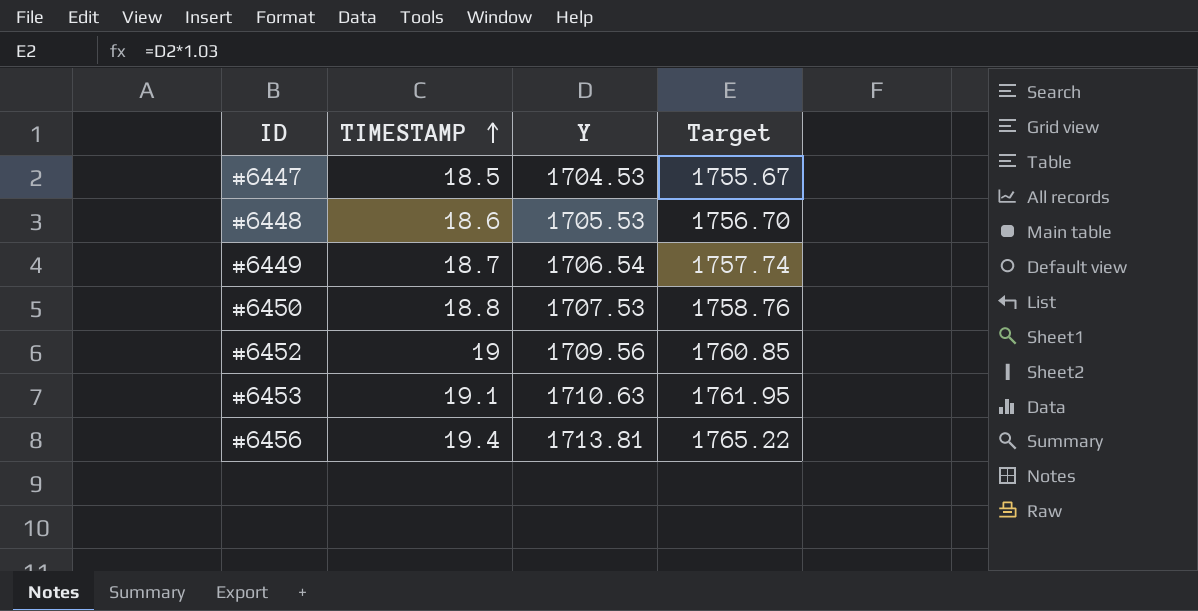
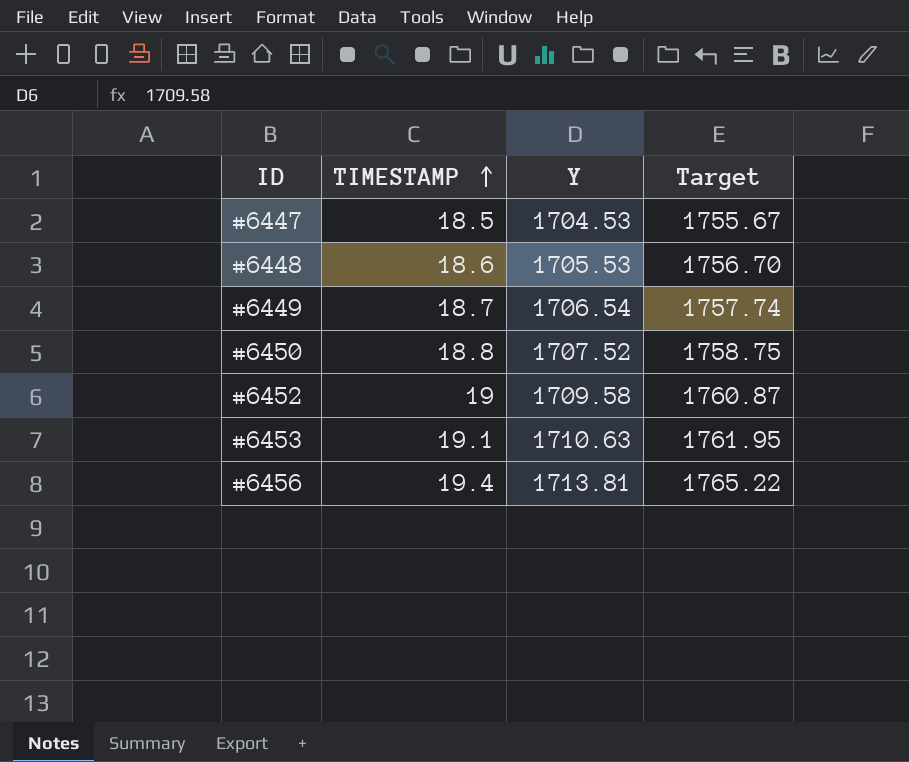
#6450 | Y: 1707.53 -> 1707.52
#6450 | Target: 1758.76 -> 1758.75
#6452 | Y: 1709.56 -> 1709.58
#6452 | Target: 1760.85 -> 1760.87

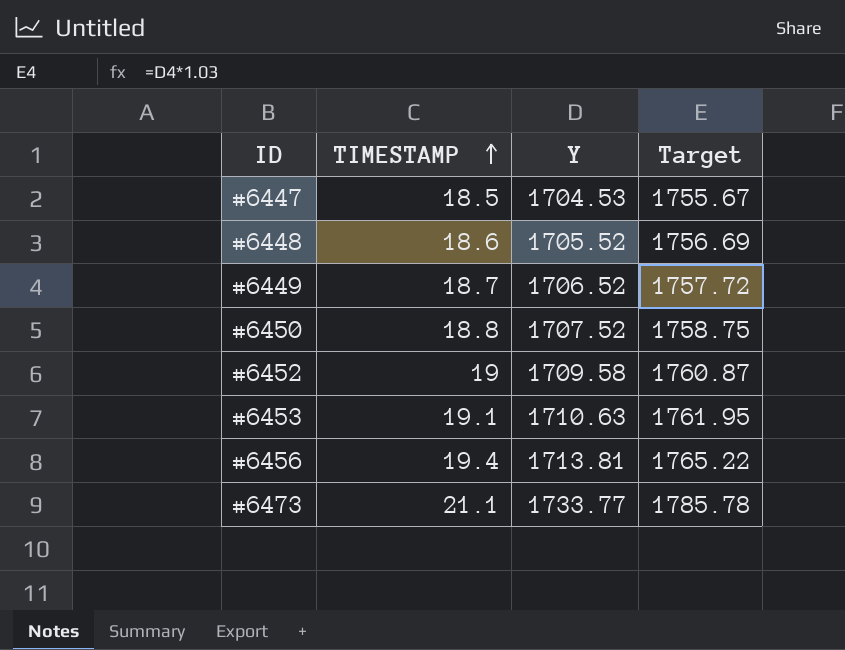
#6448 | Y: 1705.53 -> 1705.52
#6448 | Target: 1756.70 -> 1756.69
#6449 | Y: 1706.54 -> 1706.52
#6449 | Target: 1757.74 -> 1757.72
row #6473: none -> 21.1 | 1733.77 | 1785.78

